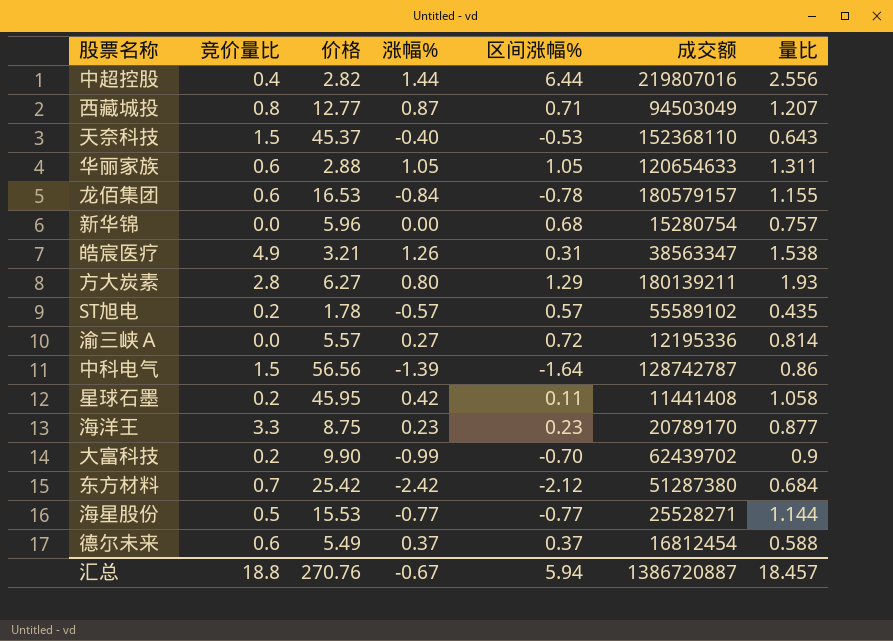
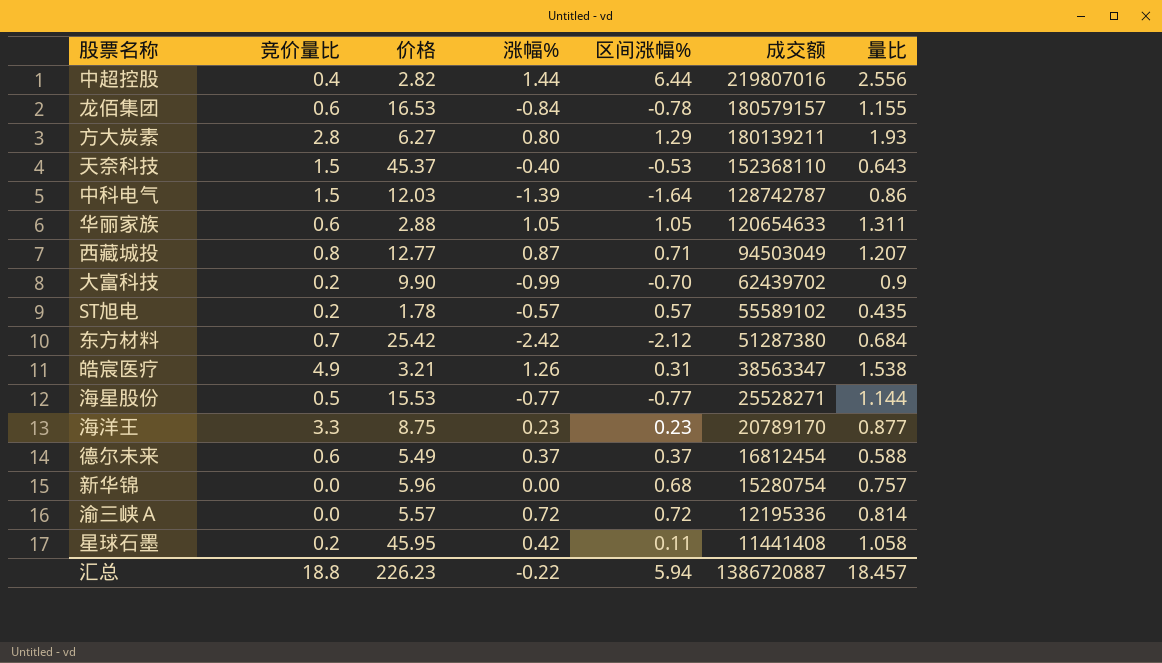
row order: none -> 成交额 descending
中科电气 | 价格: 56.56 -> 12.03
渝三峡Ａ | 涨幅%: 0.27 -> 0.72
汇总 | 价格: 270.76 -> 226.23
汇总 | 涨幅%: -0.67 -> -0.22

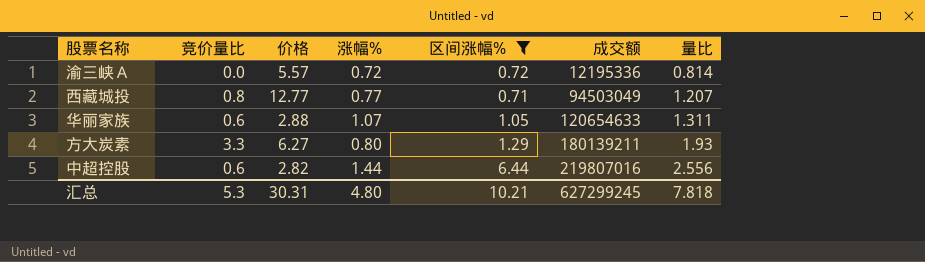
filter: none -> 区间涨幅% >= 0.71
row order: 成交额 descending -> 成交额 ascending
西藏城投 | 涨幅%: 0.87 -> 0.77
华丽家族 | 涨幅%: 1.05 -> 1.07
方大炭素 | 竞价量比: 2.8 -> 3.3
中超控股 | 竞价量比: 0.4 -> 0.6
汇总 | 竞价量比: 18.8 -> 5.3
汇总 | 价格: 226.23 -> 30.31
汇总 | 涨幅%: -0.22 -> 4.80
汇总 | 区间涨幅%: 5.94 -> 10.21
汇总 | 成交额: 1386720887 -> 627299245
汇总 | 量比: 18.457 -> 7.818

